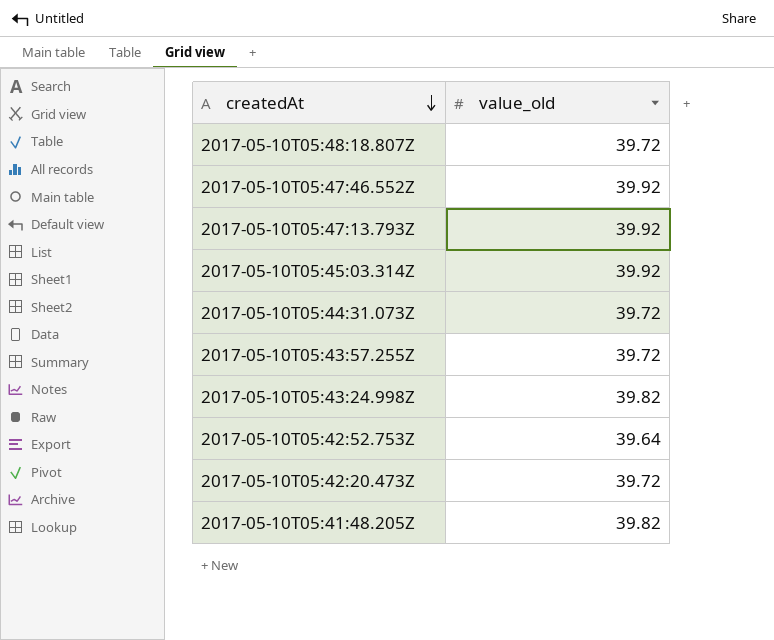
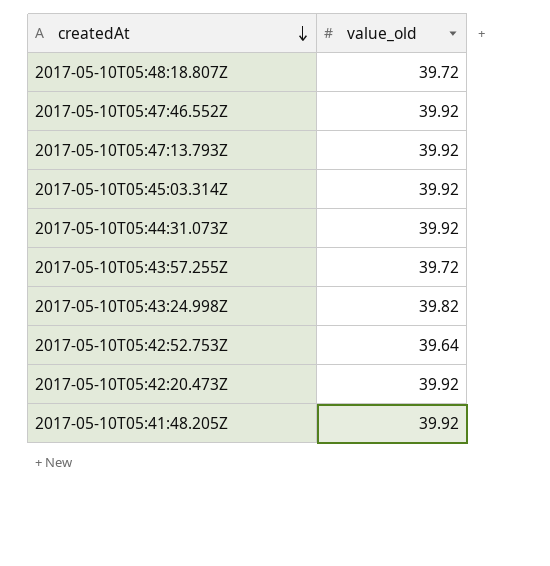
2017-05-10T05:44:31.073Z | value_old: 39.72 -> 39.92
2017-05-10T05:42:20.473Z | value_old: 39.72 -> 39.92
2017-05-10T05:41:48.205Z | value_old: 39.82 -> 39.92

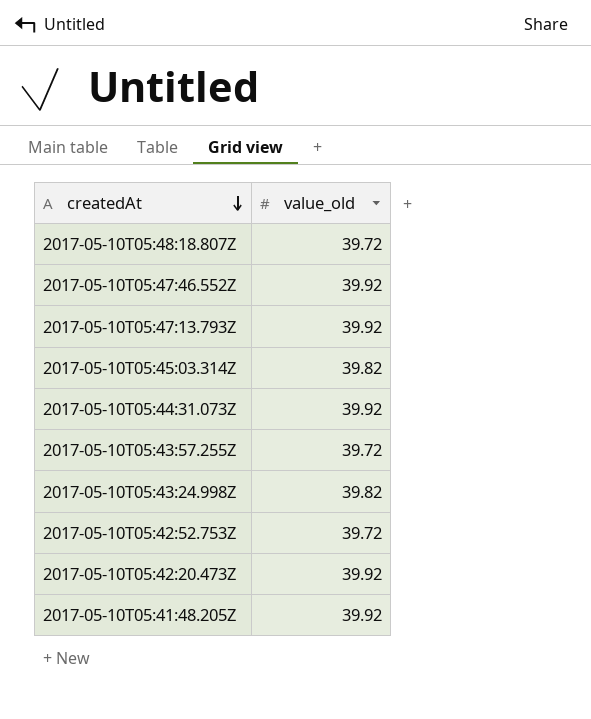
2017-05-10T05:45:03.314Z | value_old: 39.92 -> 39.82
2017-05-10T05:42:52.753Z | value_old: 39.64 -> 39.72

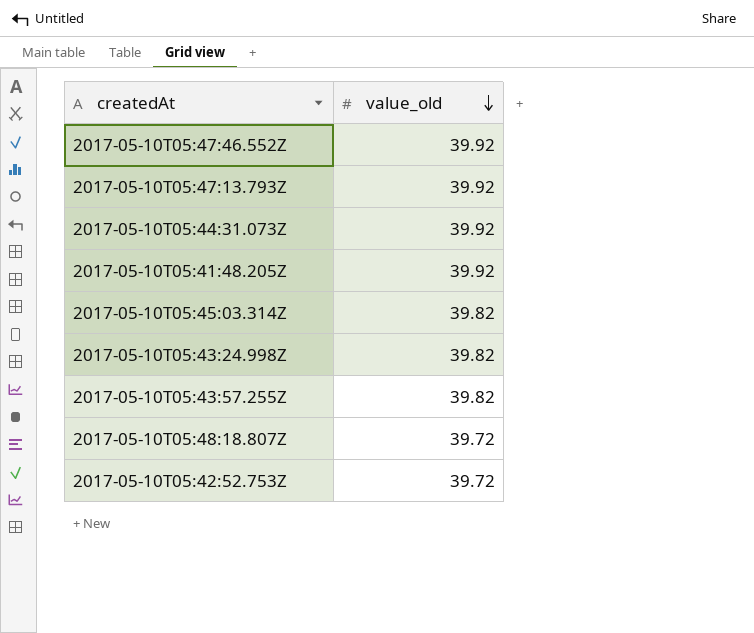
row order: createdAt descending -> value_old descending
row 2017-05-10T05:42:20.473Z: 39.92 -> none
2017-05-10T05:43:57.255Z | value_old: 39.72 -> 39.82

